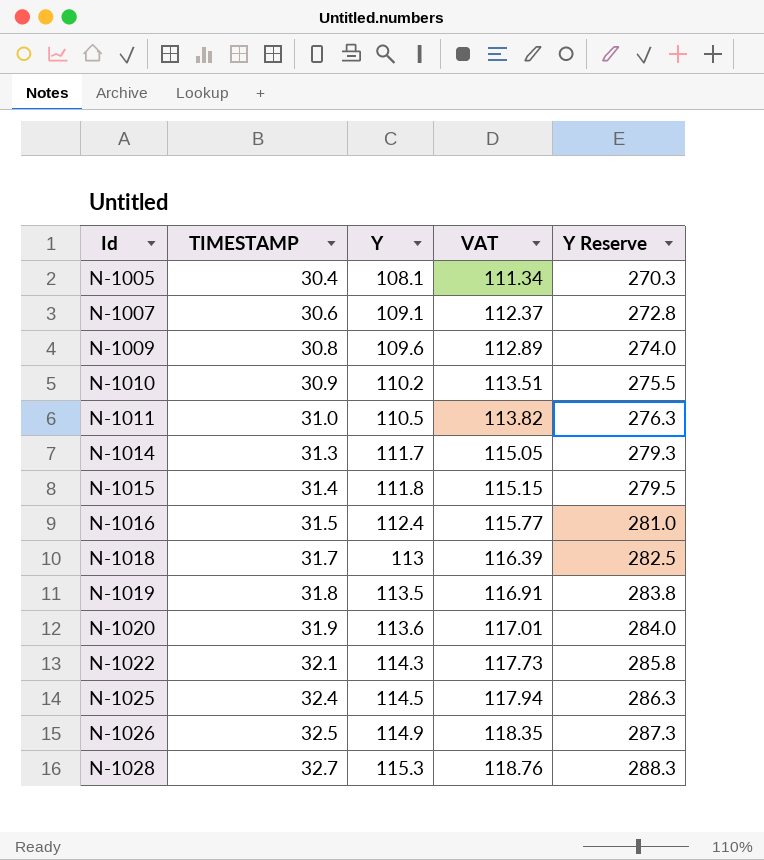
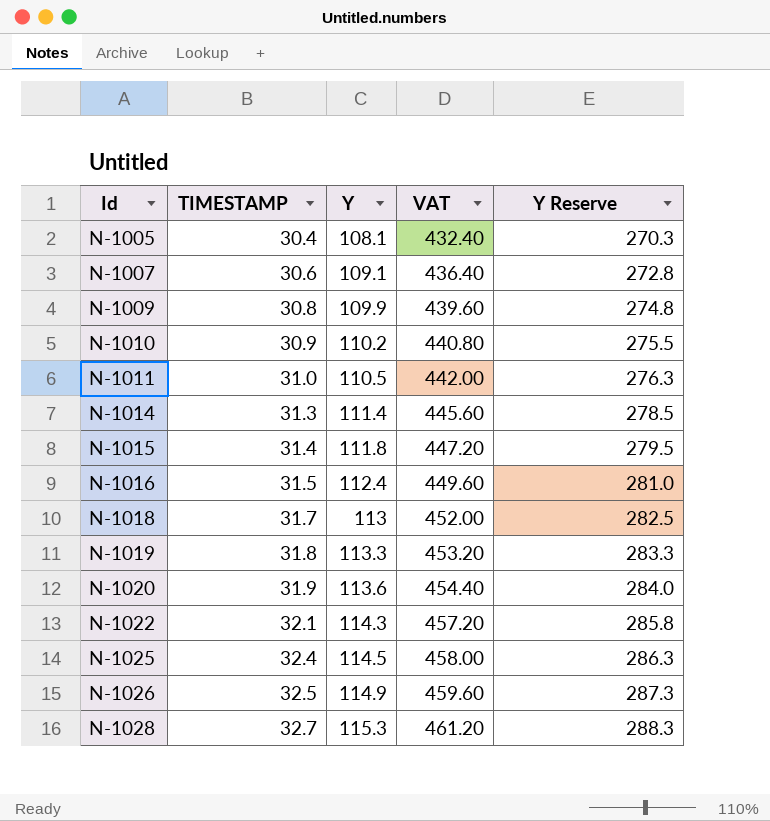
column VAT | formula: [Y] * 1.03 -> [Y] * 4
N-1009 | Y: 109.6 -> 109.9
N-1009 | Y Reserve: 274.0 -> 274.8
N-1014 | Y: 111.7 -> 111.4
N-1014 | Y Reserve: 279.3 -> 278.5
N-1019 | Y: 113.5 -> 113.3
N-1019 | Y Reserve: 283.8 -> 283.3

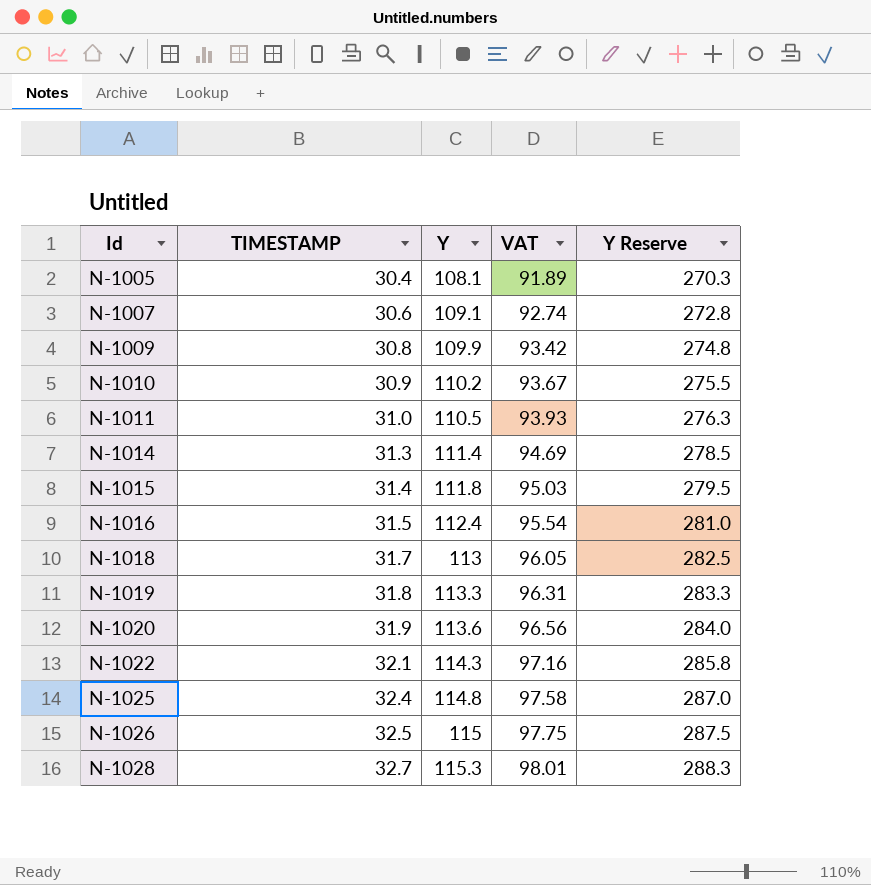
column VAT | formula: [Y] * 4 -> [Y] * 0.85
N-1025 | Y: 114.5 -> 114.8
N-1025 | Y Reserve: 286.3 -> 287.0
N-1026 | Y: 114.9 -> 115
N-1026 | Y Reserve: 287.3 -> 287.5

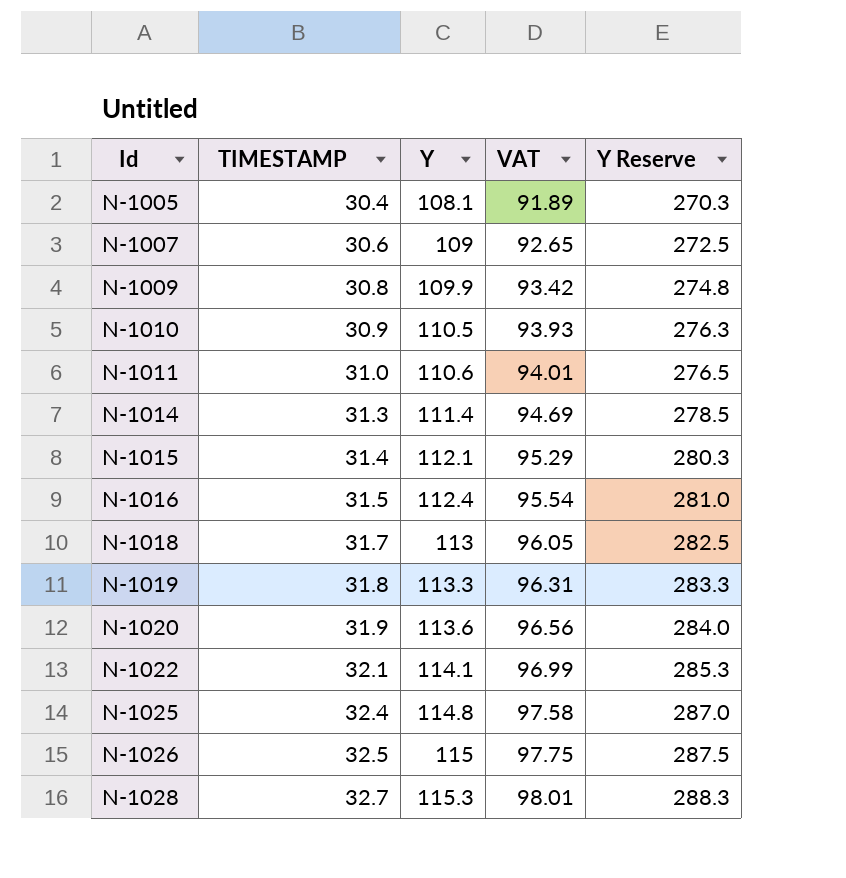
N-1007 | Y: 109.1 -> 109
N-1007 | VAT: 92.74 -> 92.65
N-1007 | Y Reserve: 272.8 -> 272.5
N-1010 | Y: 110.2 -> 110.5
N-1010 | VAT: 93.67 -> 93.93
N-1010 | Y Reserve: 275.5 -> 276.3
N-1011 | Y: 110.5 -> 110.6
N-1011 | VAT: 93.93 -> 94.01
N-1011 | Y Reserve: 276.3 -> 276.5
N-1015 | Y: 111.8 -> 112.1
N-1015 | VAT: 95.03 -> 95.29
N-1015 | Y Reserve: 279.5 -> 280.3
N-1022 | Y: 114.3 -> 114.1
N-1022 | VAT: 97.16 -> 96.99
N-1022 | Y Reserve: 285.8 -> 285.3

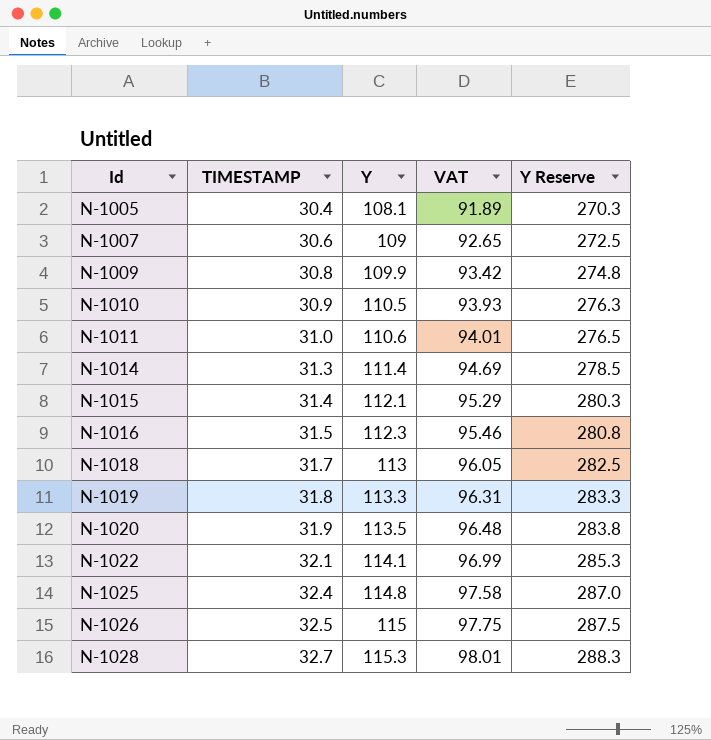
N-1016 | Y: 112.4 -> 112.3
N-1016 | VAT: 95.54 -> 95.46
N-1016 | Y Reserve: 281.0 -> 280.8
N-1020 | Y: 113.6 -> 113.5
N-1020 | VAT: 96.56 -> 96.48
N-1020 | Y Reserve: 284.0 -> 283.8

